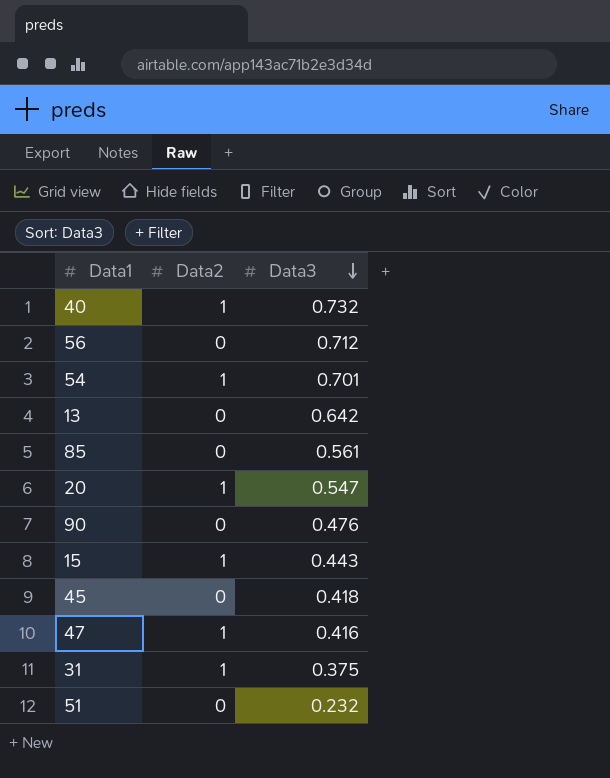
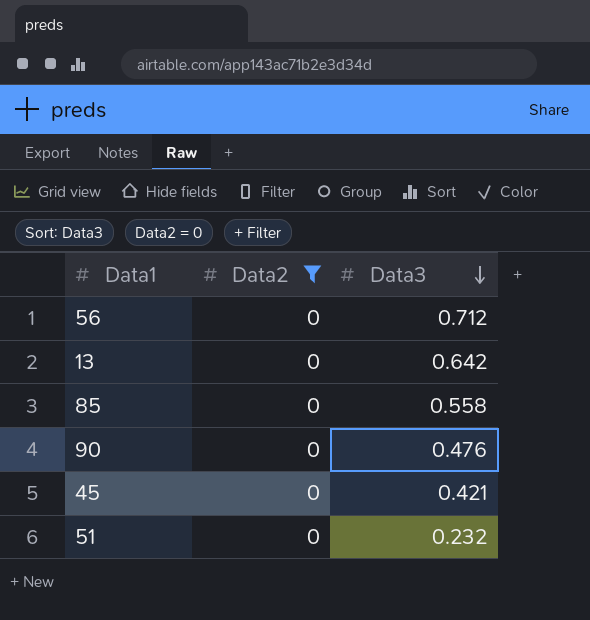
filter: none -> Data2 = 0
85 | Data3: 0.561 -> 0.558
45 | Data3: 0.418 -> 0.421

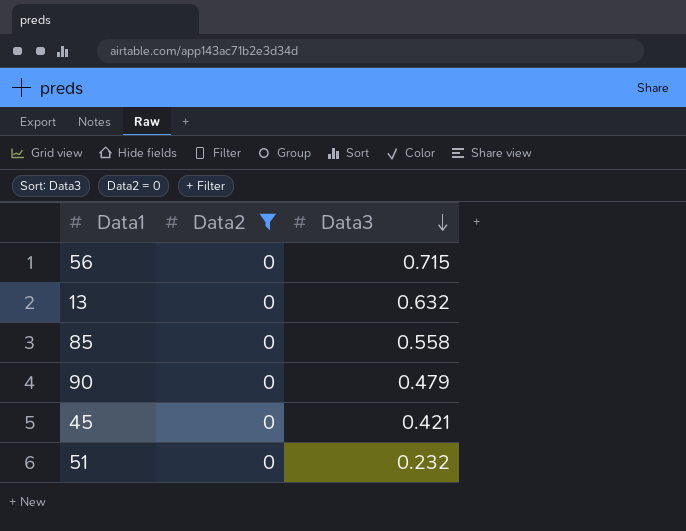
56 | Data3: 0.712 -> 0.715
13 | Data3: 0.642 -> 0.632
90 | Data3: 0.476 -> 0.479

